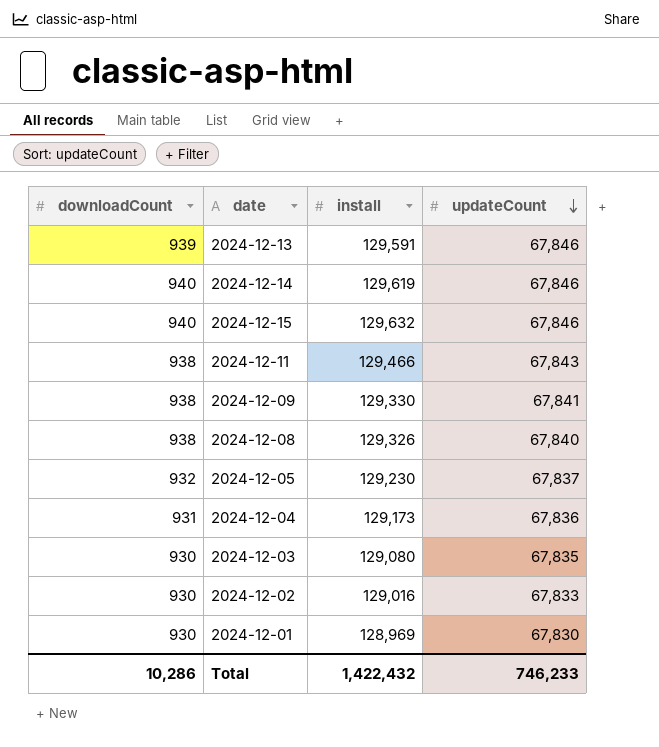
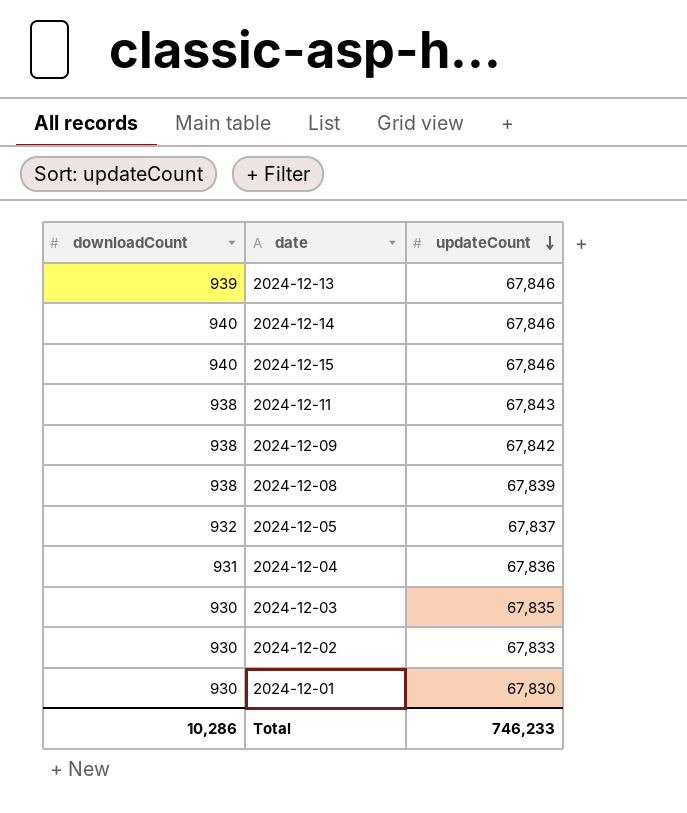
column install | position: 3 -> none
2024-12-09 | updateCount: 67,841 -> 67,842
2024-12-08 | updateCount: 67,840 -> 67,839

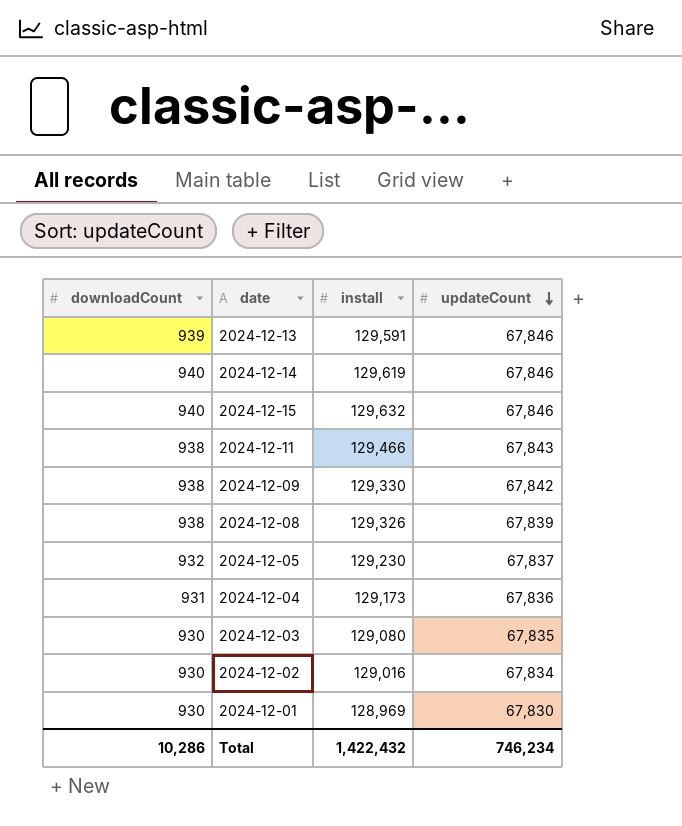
column install | position: none -> 3
2024-12-02 | updateCount: 67,833 -> 67,834
Total | updateCount: 746,233 -> 746,234

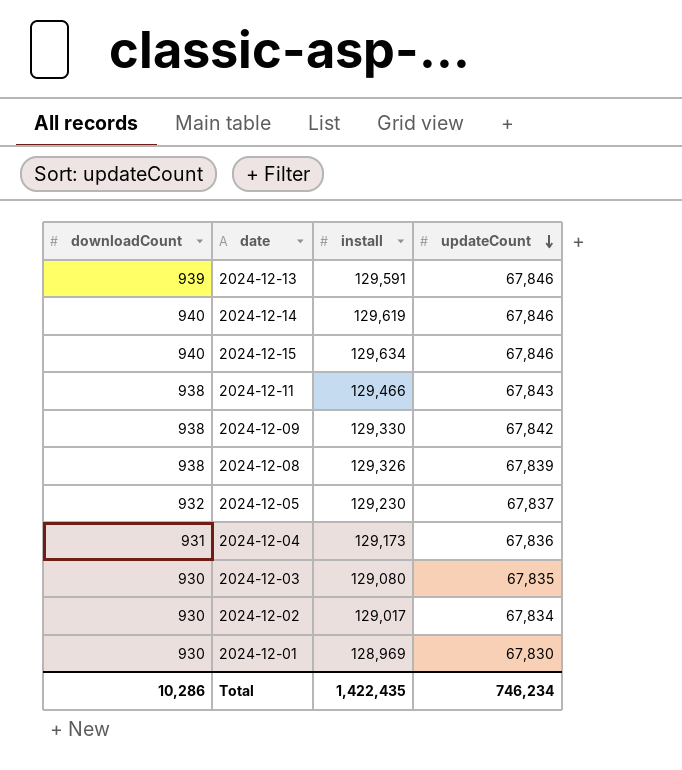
2024-12-15 | install: 129,632 -> 129,634
2024-12-02 | install: 129,016 -> 129,017
Total | install: 1,422,432 -> 1,422,435

